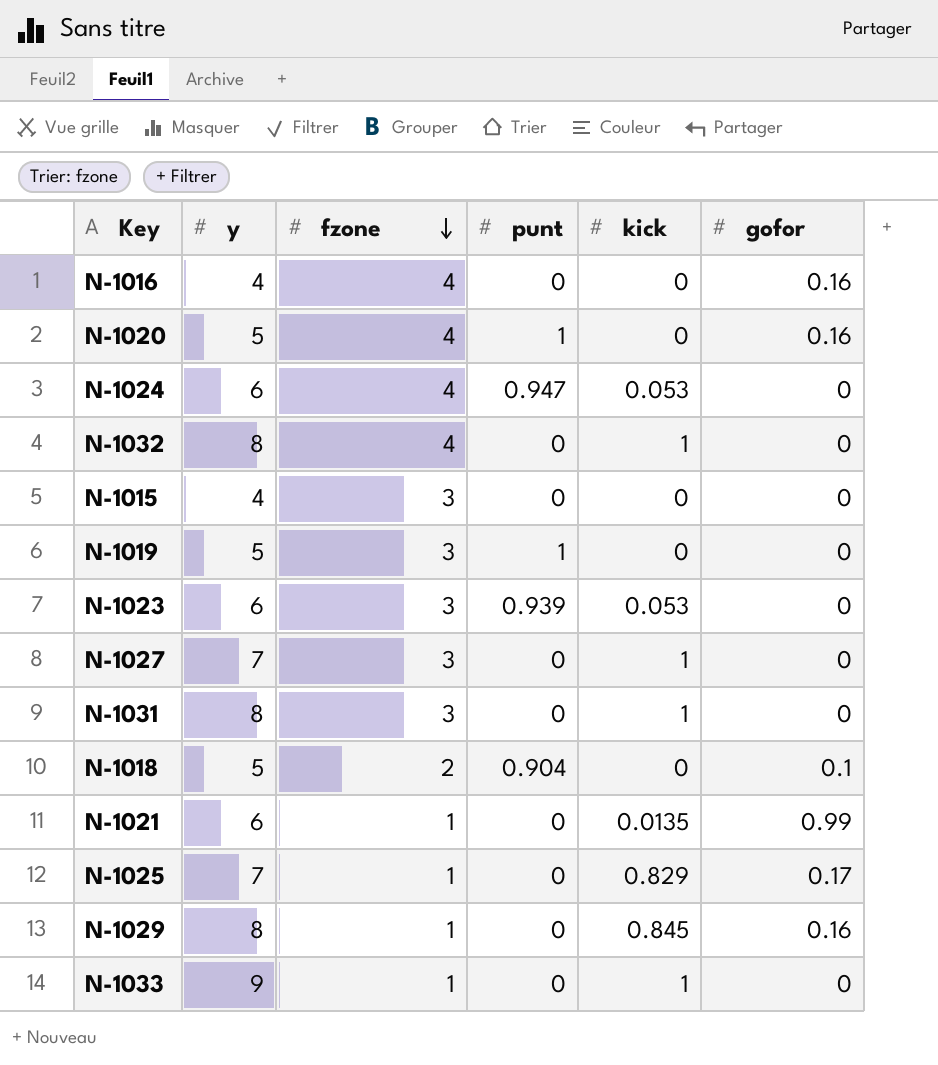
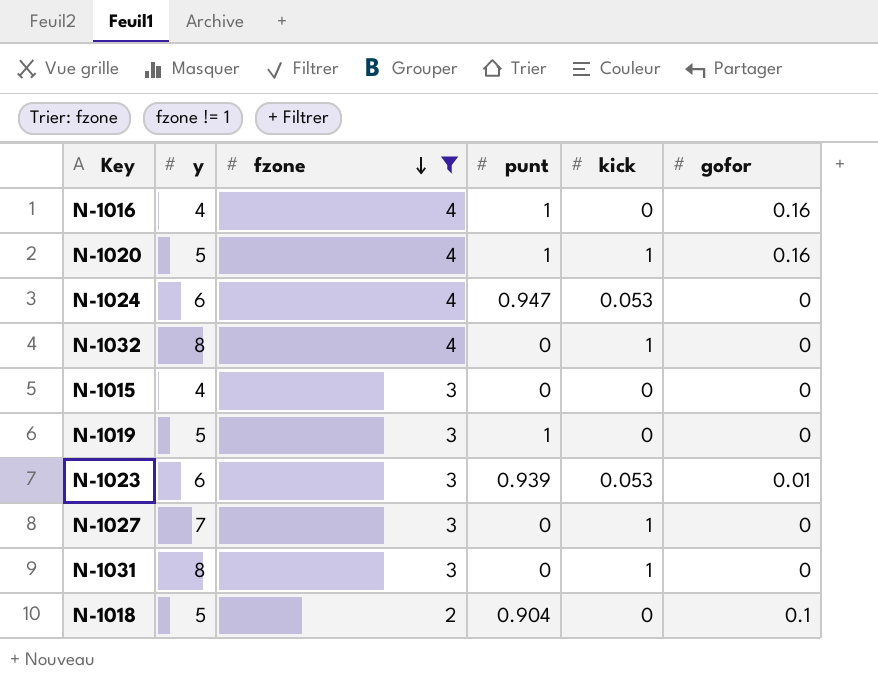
filter: none -> fzone != 1
N-1016 | punt: 0 -> 1
N-1020 | kick: 0 -> 1
N-1023 | gofor: 0 -> 0.01

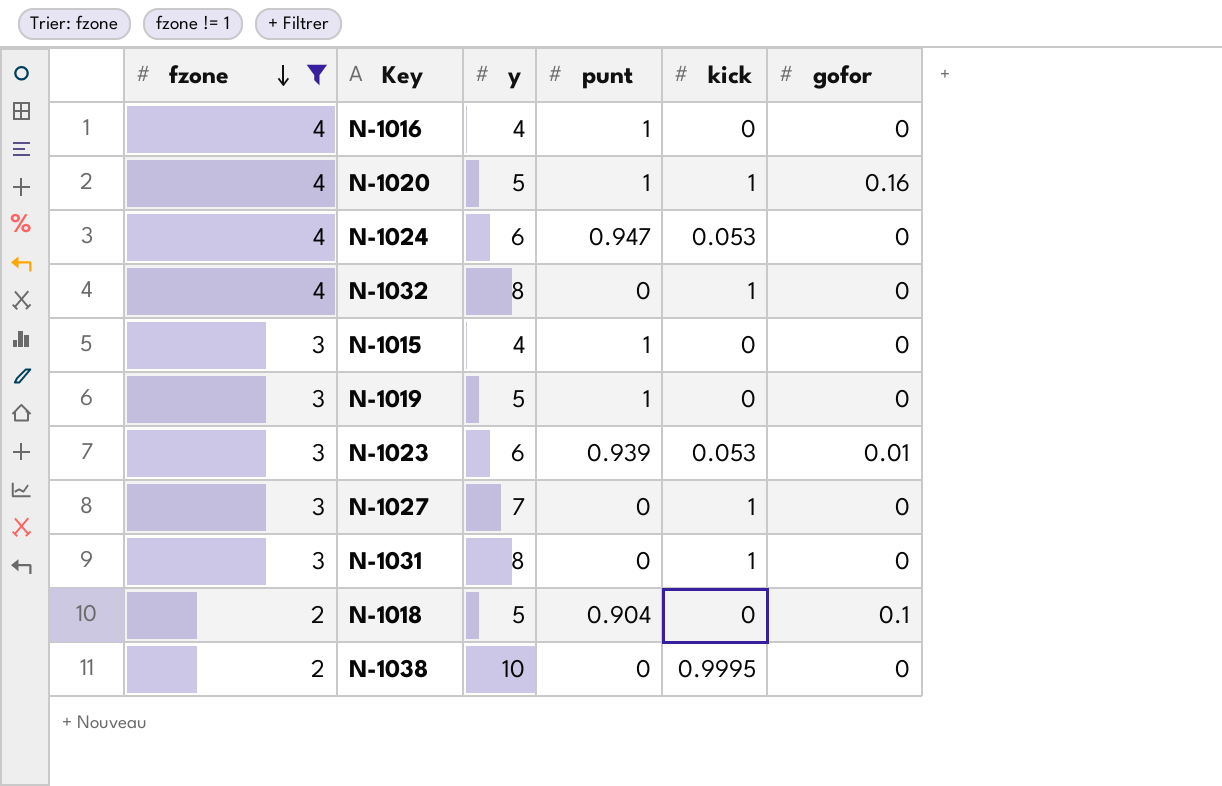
column fzone | position: 3 -> 1
N-1016 | gofor: 0.16 -> 0
N-1015 | punt: 0 -> 1
row N-1038: none -> 2 | 10 | 0 | 0.9995 | 0

